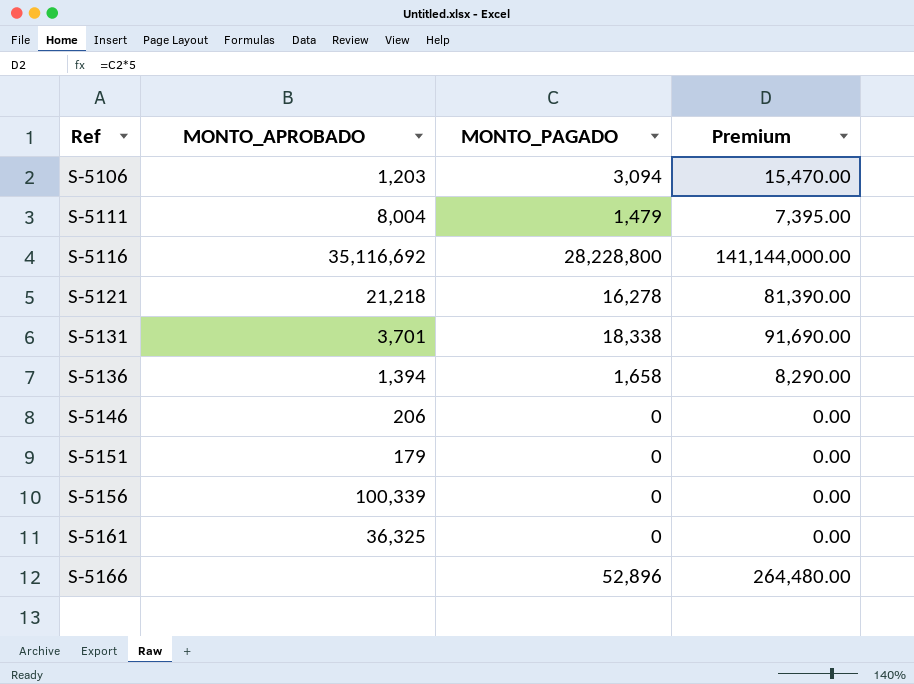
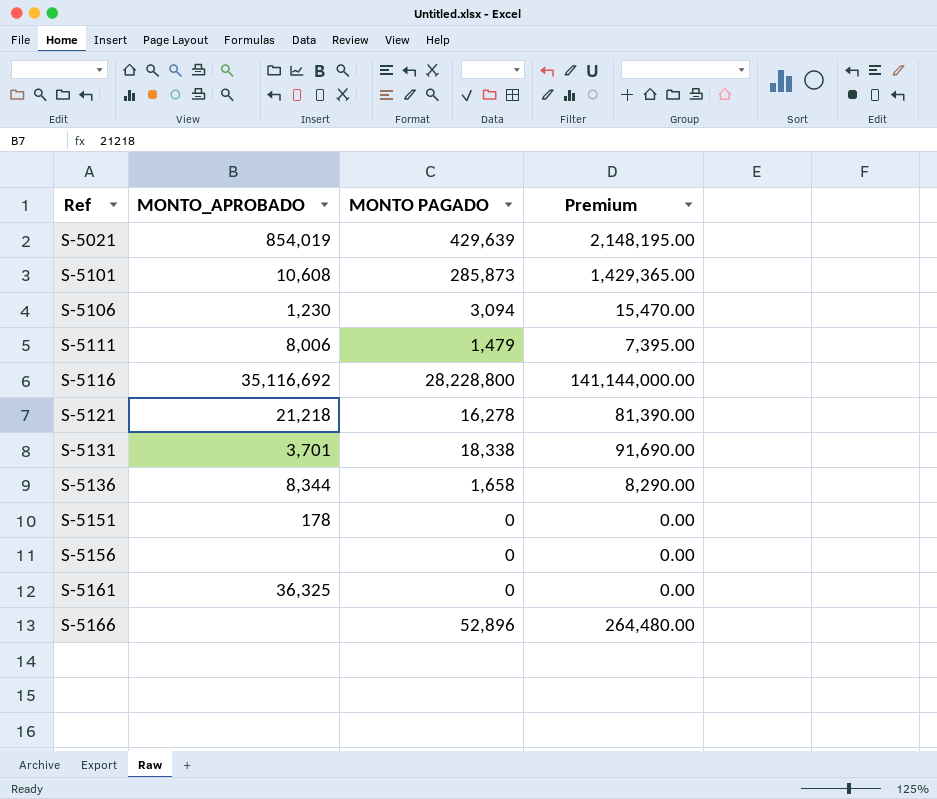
column name: MONTO_PAGADO -> MONTO PAGADO
row S-5146: 206 | 0 | 0.00 -> none
row S-5021: none -> 854,019 | 429,639 | 2,148,195.00
row S-5101: none -> 10,608 | 285,873 | 1,429,365.00
S-5106 | MONTO_APROBADO: 1,203 -> 1,230
S-5111 | MONTO_APROBADO: 8,004 -> 8,006
S-5136 | MONTO_APROBADO: 1,394 -> 8,344
S-5151 | MONTO_APROBADO: 179 -> 178
S-5156 | MONTO_APROBADO: 100,339 -> none

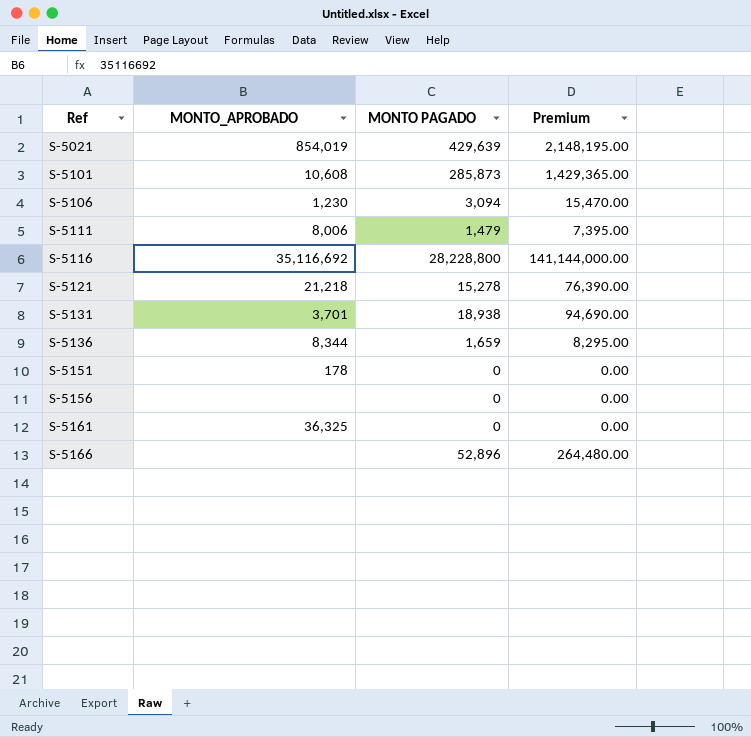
S-5121 | MONTO PAGADO: 16,278 -> 15,278
S-5121 | Premium: 81,390.00 -> 76,390.00
S-5131 | MONTO PAGADO: 18,338 -> 18,938
S-5131 | Premium: 91,690.00 -> 94,690.00
S-5136 | MONTO PAGADO: 1,658 -> 1,659
S-5136 | Premium: 8,290.00 -> 8,295.00

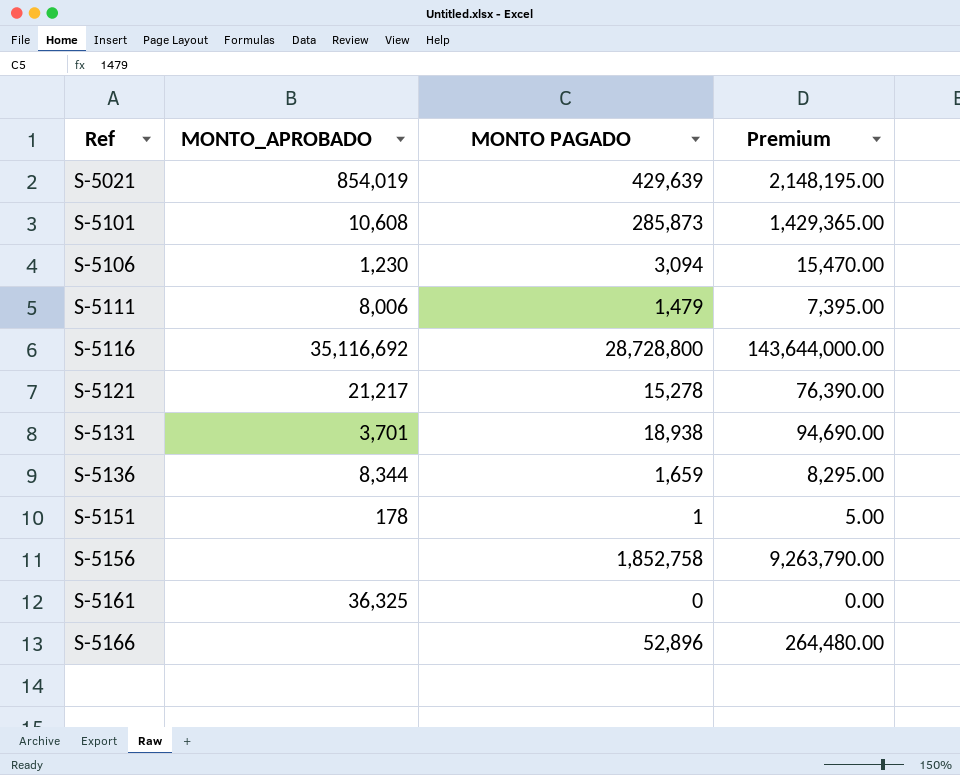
S-5116 | MONTO PAGADO: 28,228,800 -> 28,728,800
S-5116 | Premium: 141,144,000.00 -> 143,644,000.00
S-5121 | MONTO_APROBADO: 21,218 -> 21,217
S-5151 | MONTO PAGADO: 0 -> 1
S-5151 | Premium: 0.00 -> 5.00
S-5156 | MONTO PAGADO: 0 -> 1,852,758
S-5156 | Premium: 0.00 -> 9,263,790.00

